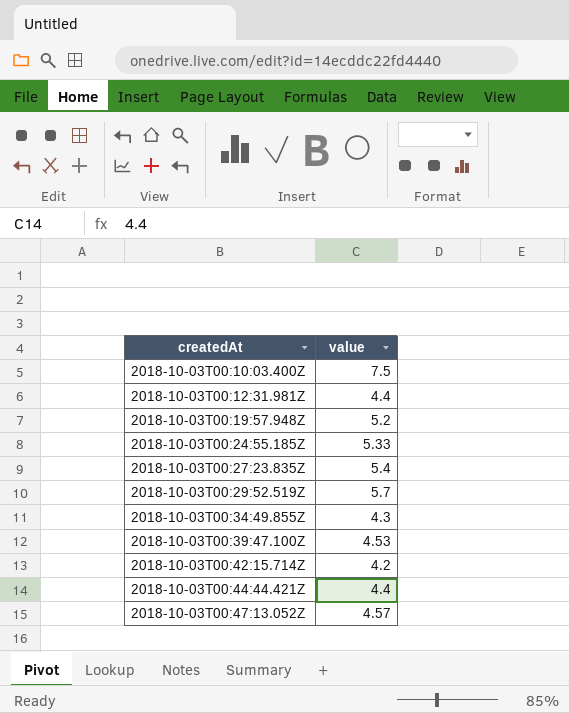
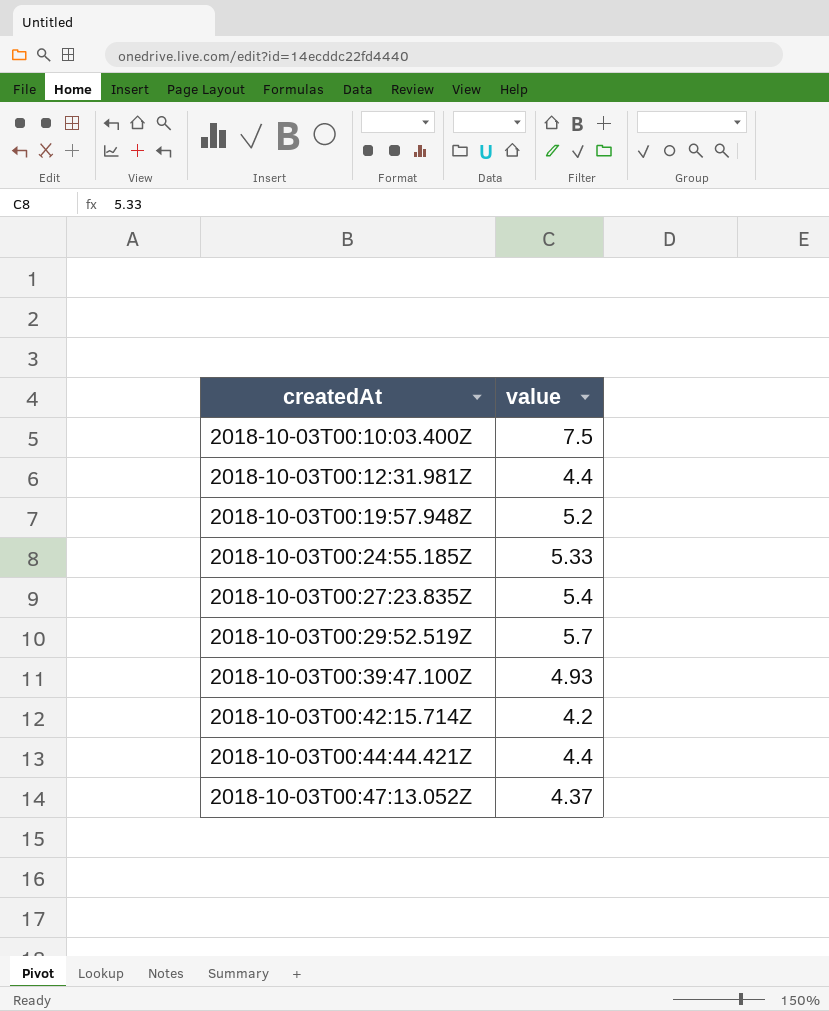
row 2018-10-03T00:34:49.855Z: 4.3 -> none
2018-10-03T00:39:47.100Z | value: 4.53 -> 4.93
2018-10-03T00:47:13.052Z | value: 4.57 -> 4.37

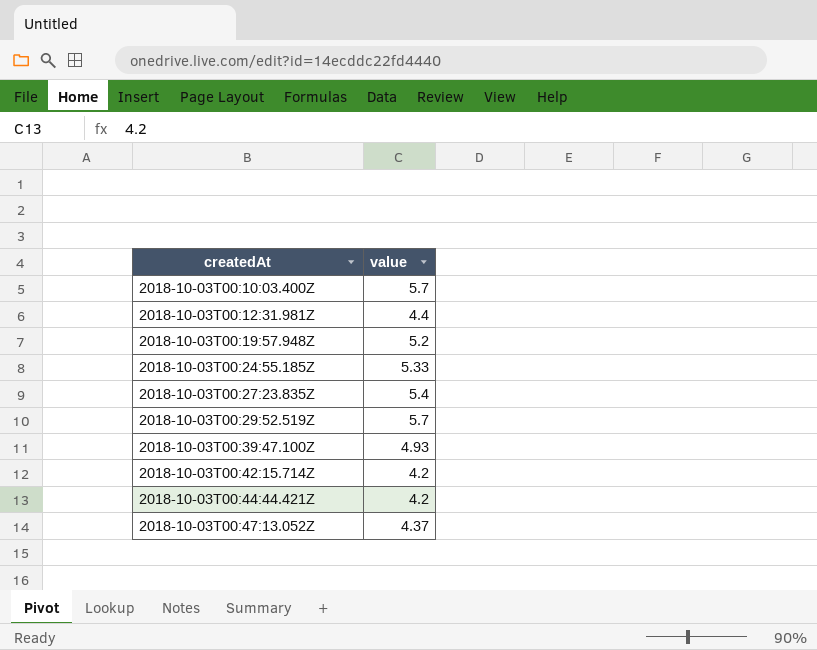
2018-10-03T00:10:03.400Z | value: 7.5 -> 5.7
2018-10-03T00:44:44.421Z | value: 4.4 -> 4.2

